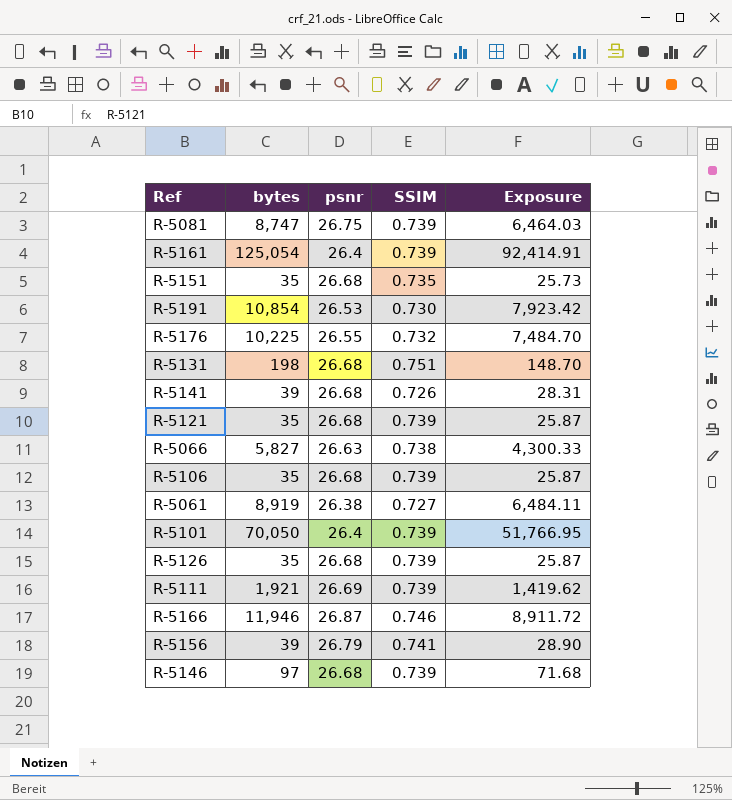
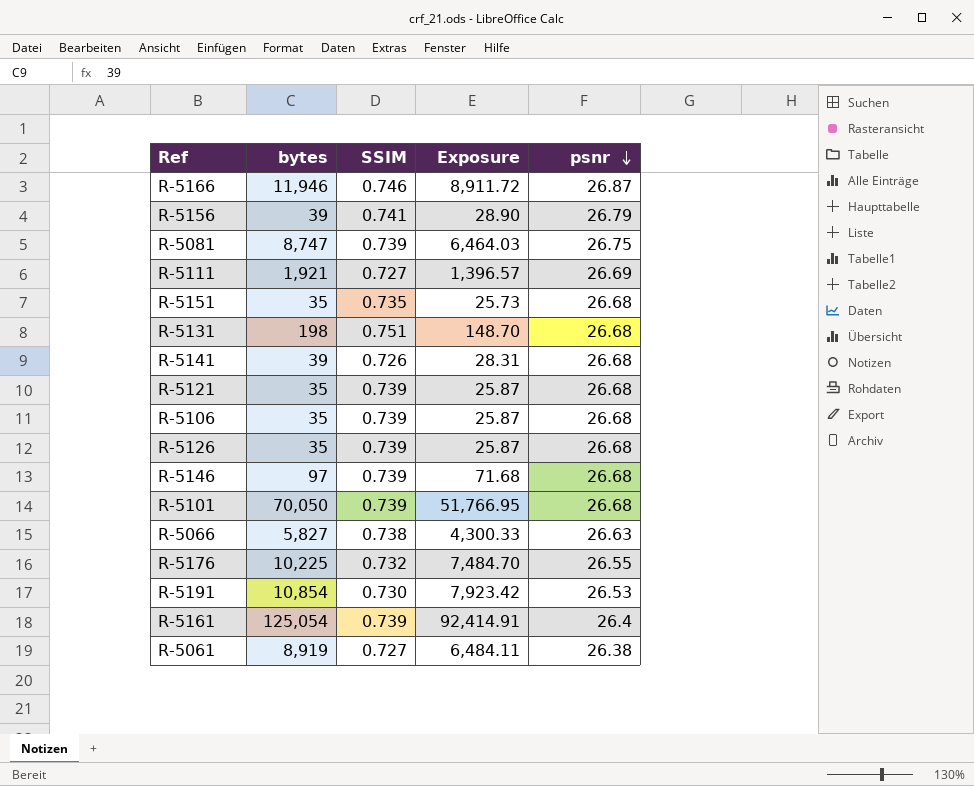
row order: none -> psnr descending
column psnr | position: 3 -> 5
R-5111 | SSIM: 0.739 -> 0.727
R-5111 | Exposure: 1,419.62 -> 1,396.57
R-5101 | psnr: 26.4 -> 26.68

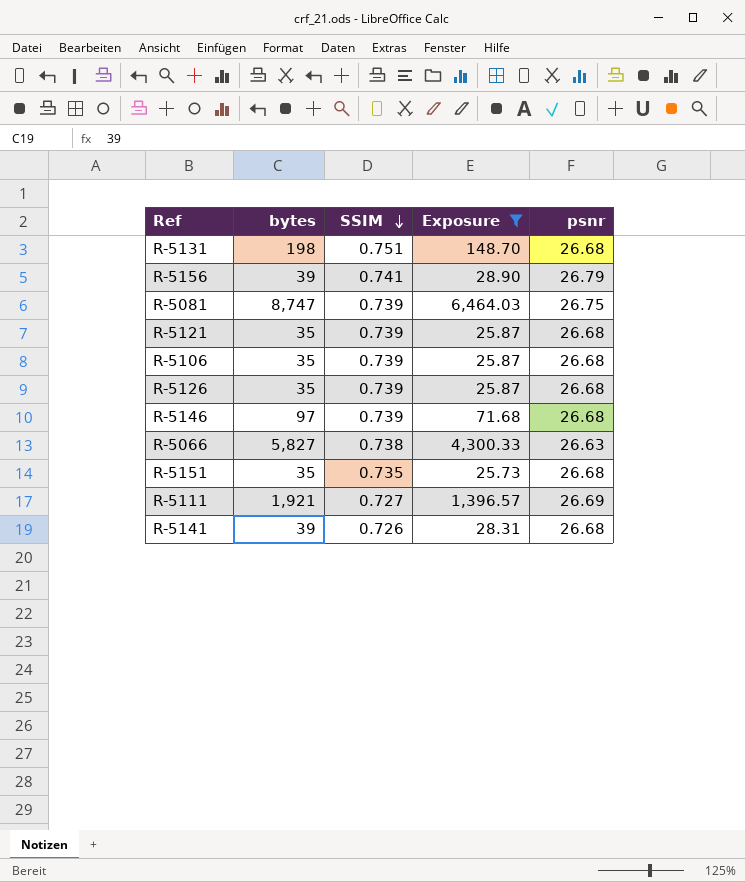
filter: none -> Exposure <= 6,464.03
row order: psnr descending -> SSIM descending

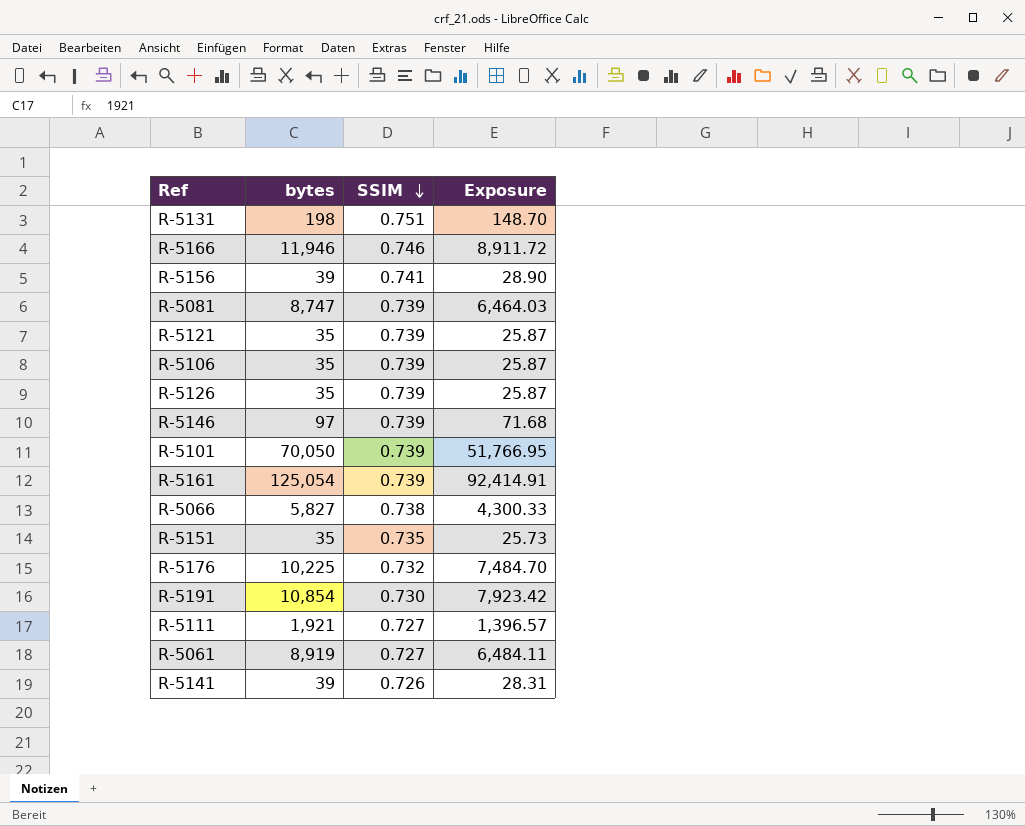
filter: Exposure <= 6,464.03 -> none
column psnr | position: 5 -> none

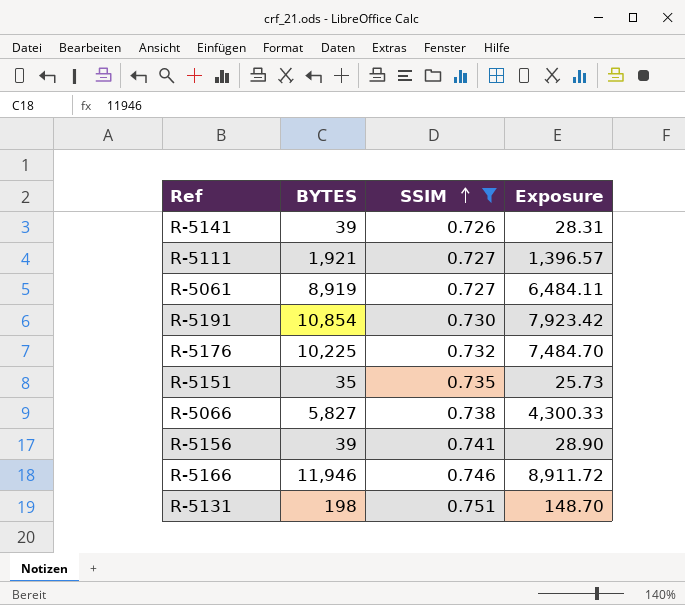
filter: none -> SSIM != 0.739
row order: SSIM descending -> SSIM ascending
column name: bytes -> BYTES

